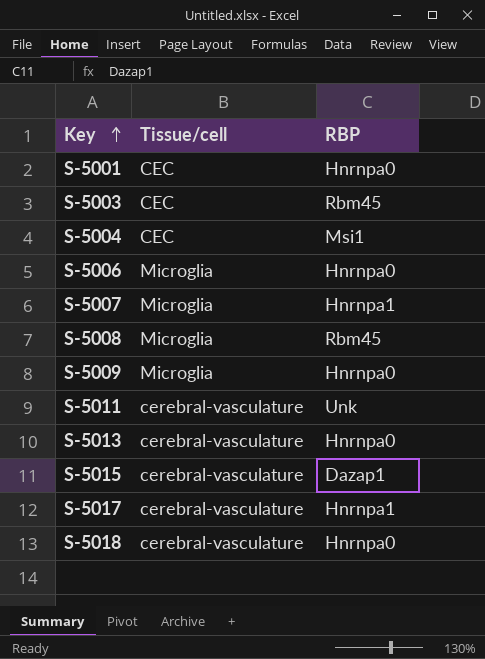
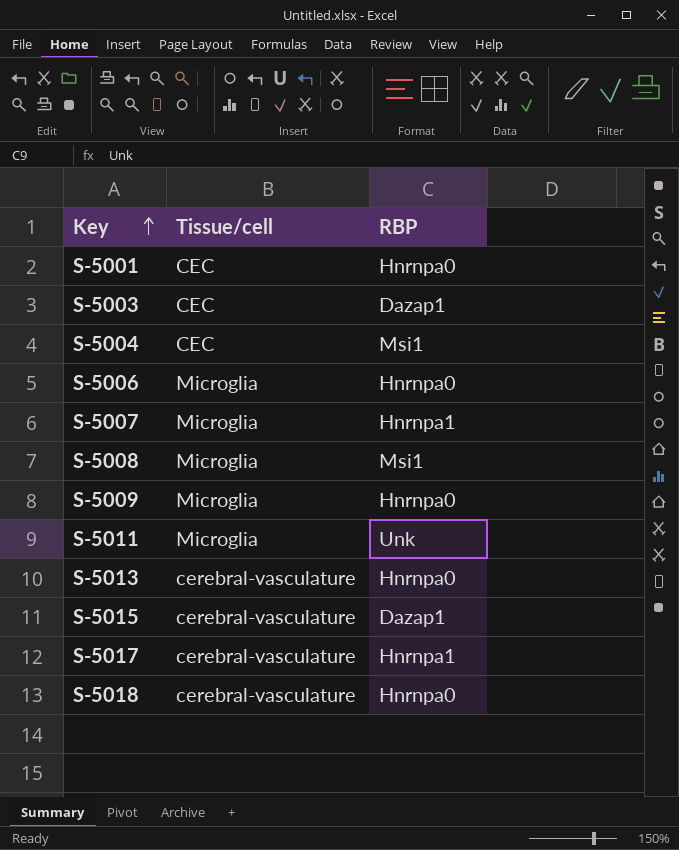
S-5003 | RBP: Rbm45 -> Dazap1
S-5008 | RBP: Rbm45 -> Msi1
S-5011 | Tissue/cell: cerebral-vasculature -> Microglia

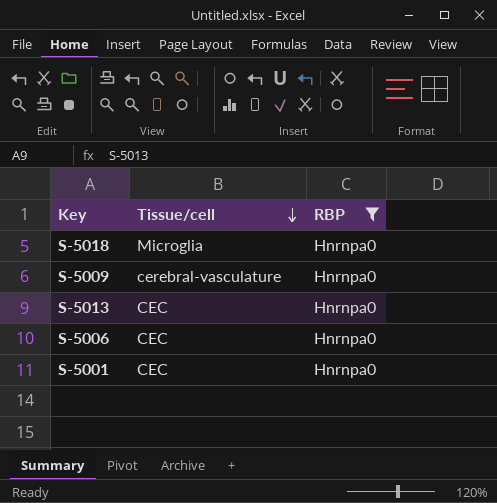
filter: none -> RBP = Hnrnpa0
row order: Key ascending -> Tissue/cell descending
S-5018 | Tissue/cell: cerebral-vasculature -> Microglia
S-5009 | Tissue/cell: Microglia -> cerebral-vasculature
S-5013 | Tissue/cell: cerebral-vasculature -> CEC
S-5006 | Tissue/cell: Microglia -> CEC

